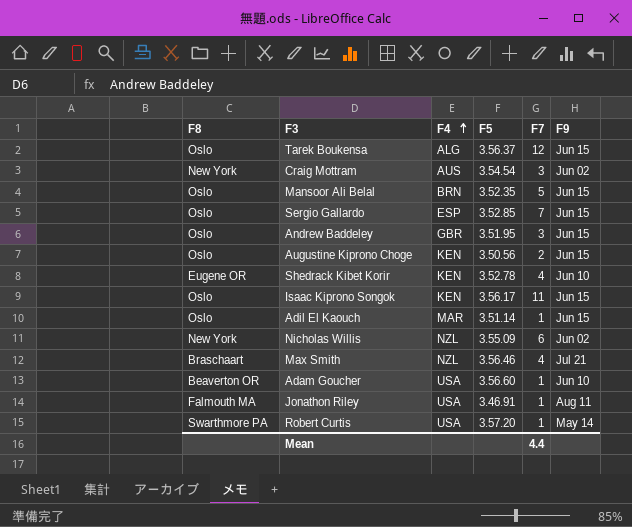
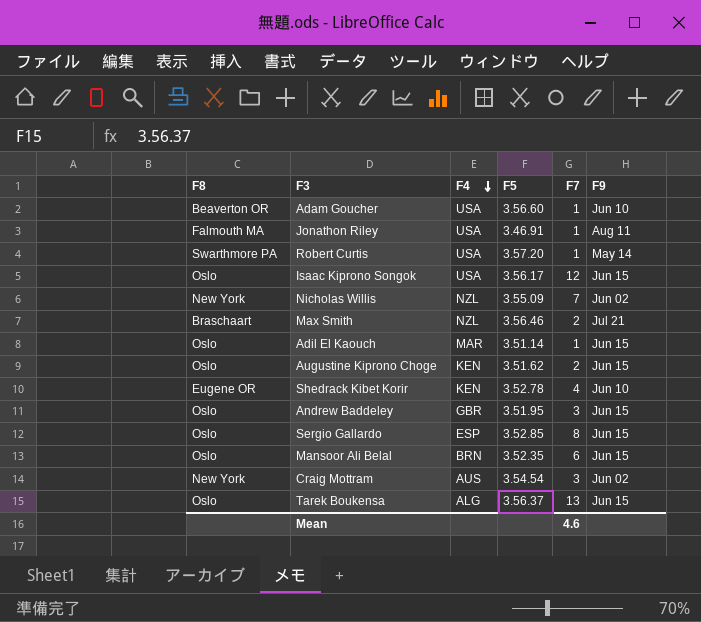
row order: F4 ascending -> F4 descending
Isaac Kiprono Songok | F4: KEN -> USA
Isaac Kiprono Songok | F7: 11 -> 12
Nicholas Willis | F7: 6 -> 7
Max Smith | F7: 4 -> 2
Augustine Kiprono Choge | F5: 3.50.56 -> 3.51.62
Sergio Gallardo | F7: 7 -> 8
Mansoor Ali Belal | F7: 5 -> 6
Tarek Boukensa | F7: 12 -> 13
Mean | F7: 4.4 -> 4.6

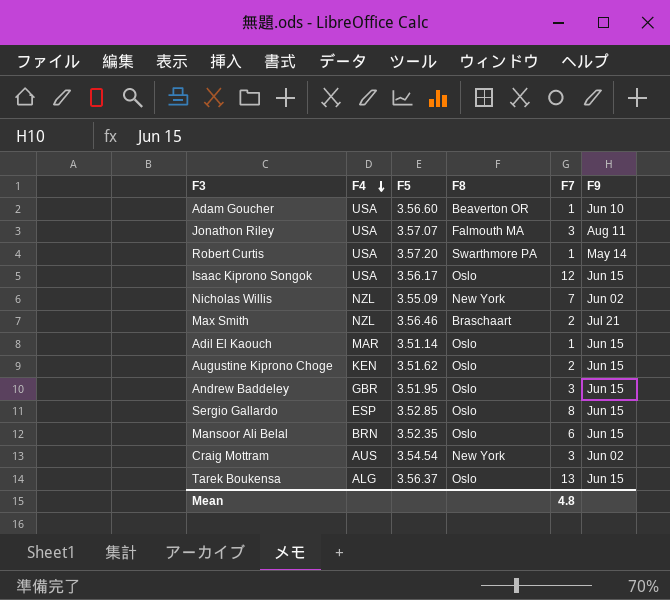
column F8 | position: 1 -> 4
row Shedrack Kibet Korir: Eugene OR | KEN | 3.52.78 | 4 | Jun 10 -> none
Jonathon Riley | F5: 3.46.91 -> 3.57.07
Jonathon Riley | F7: 1 -> 3
Mean | F7: 4.6 -> 4.8

